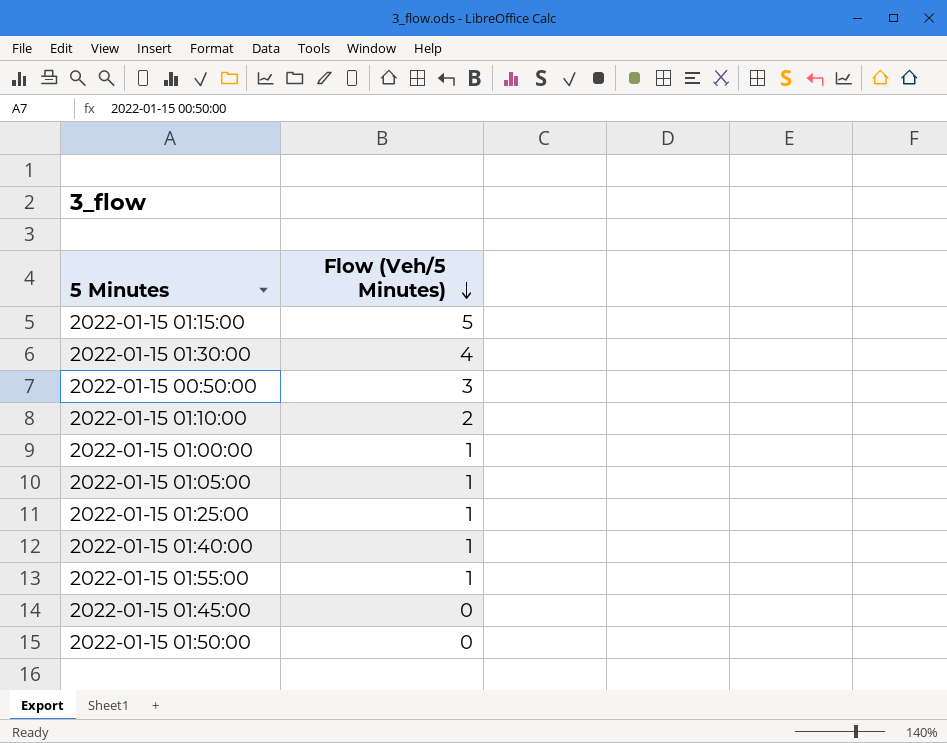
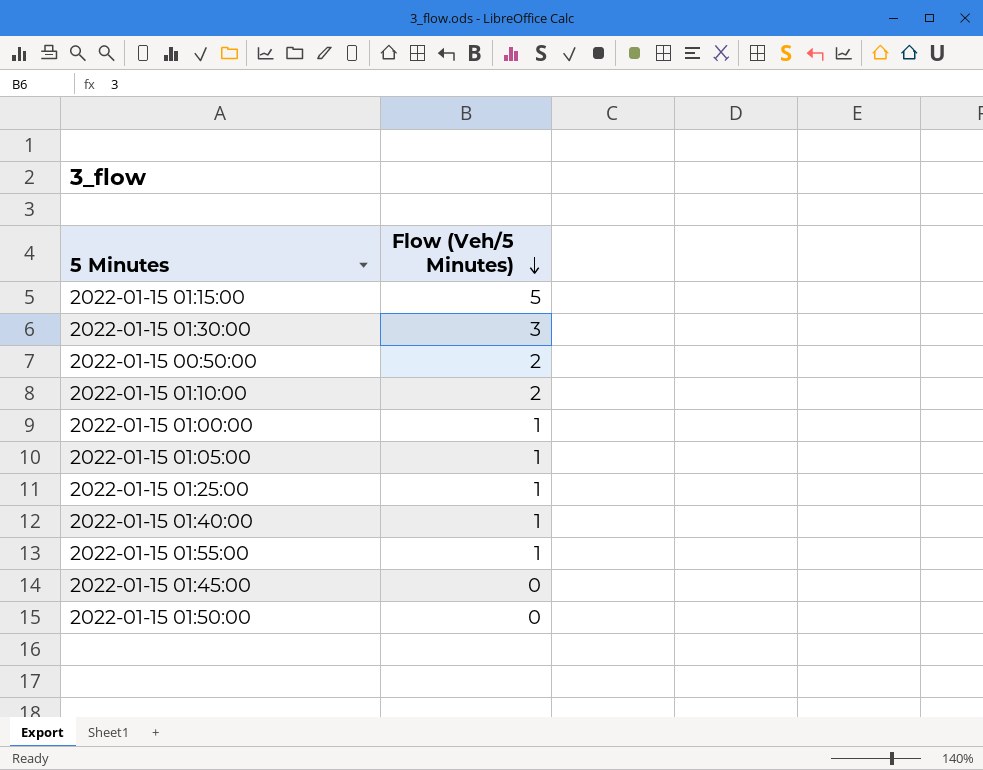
2022-01-15 01:30:00 | Flow (Veh/5 Minutes): 4 -> 3
2022-01-15 00:50:00 | Flow (Veh/5 Minutes): 3 -> 2

